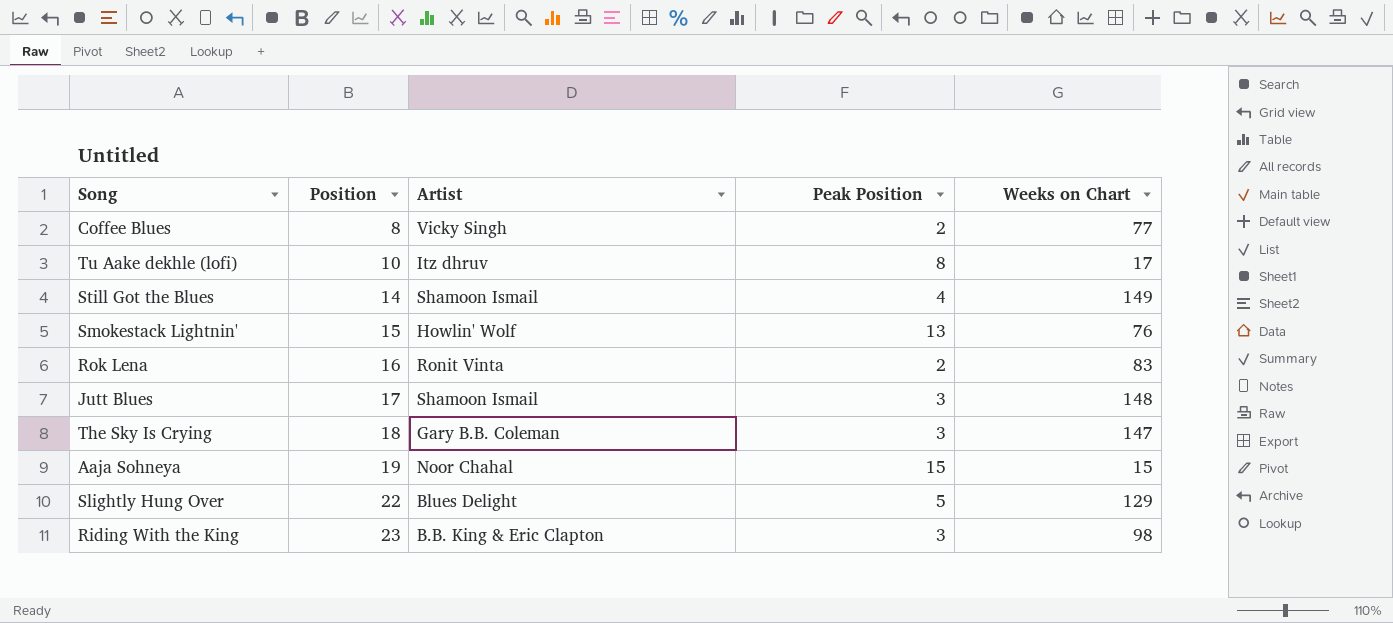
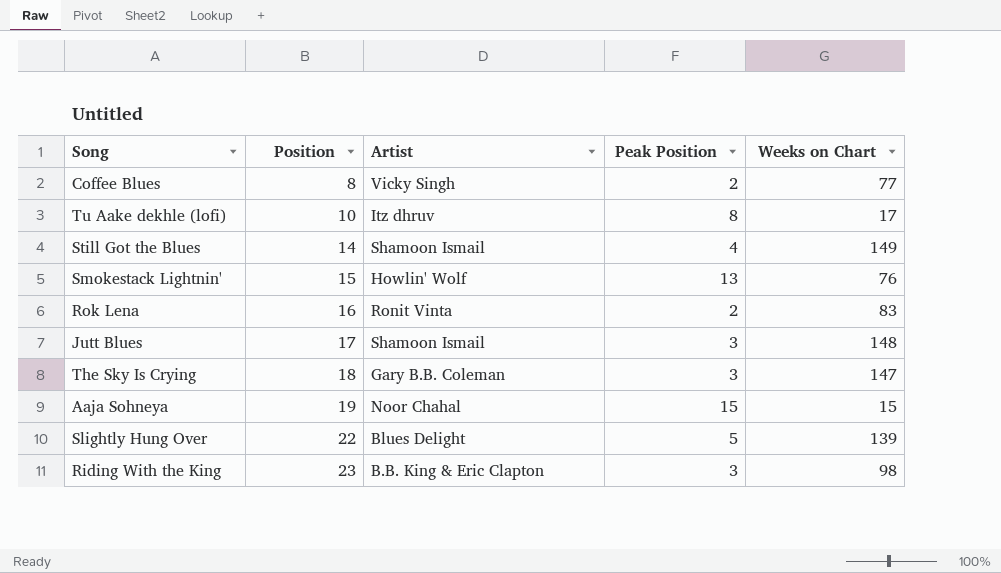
Slightly Hung Over | Weeks on Chart: 129 -> 139

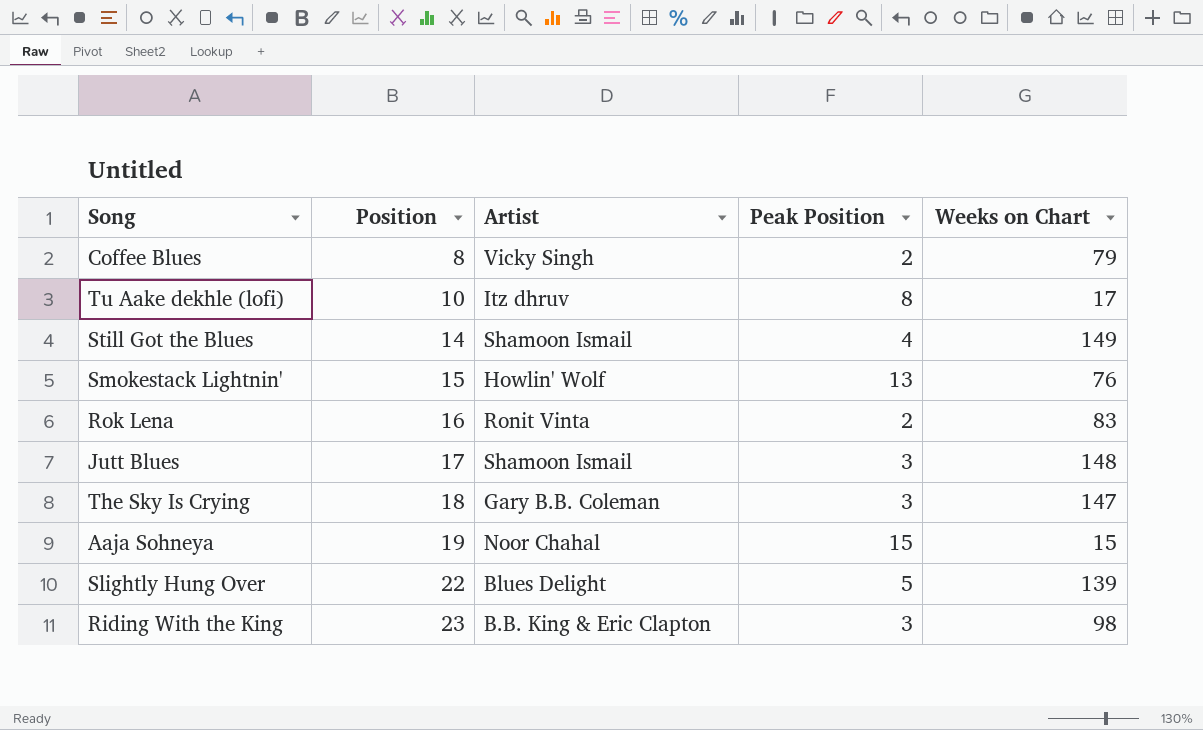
Coffee Blues | Weeks on Chart: 77 -> 79

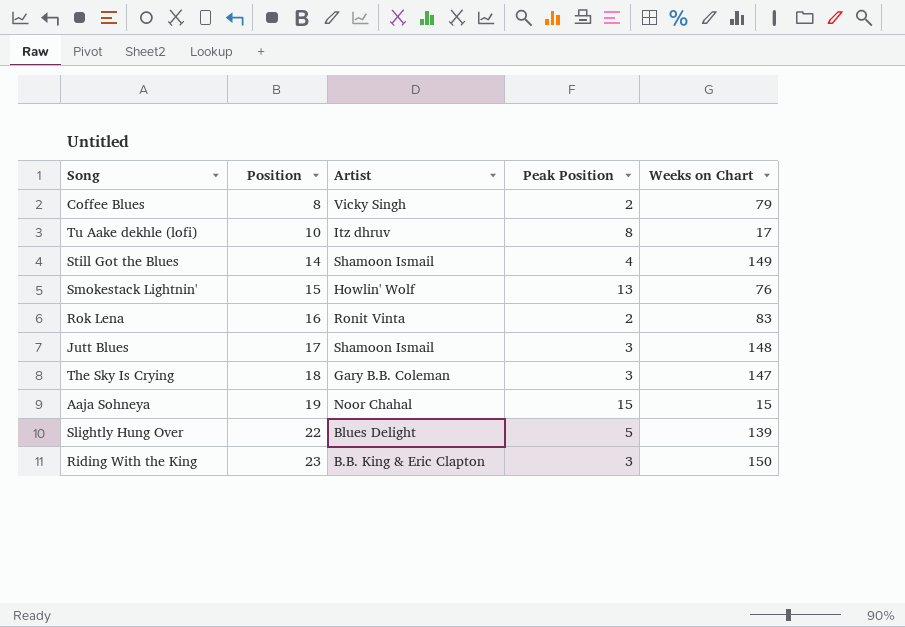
Riding With the King | Weeks on Chart: 98 -> 150

